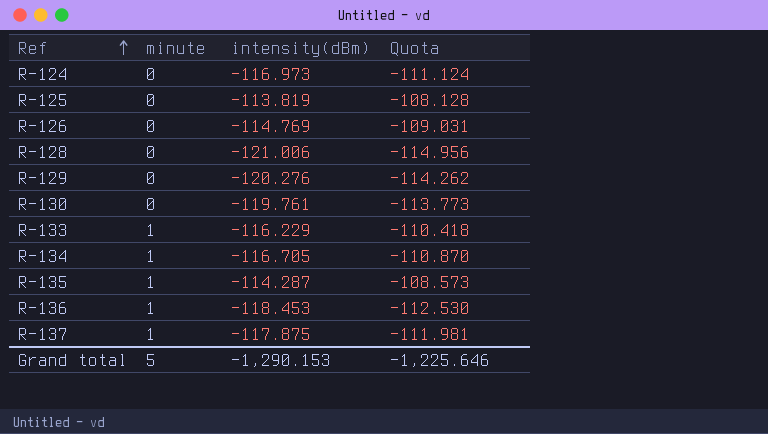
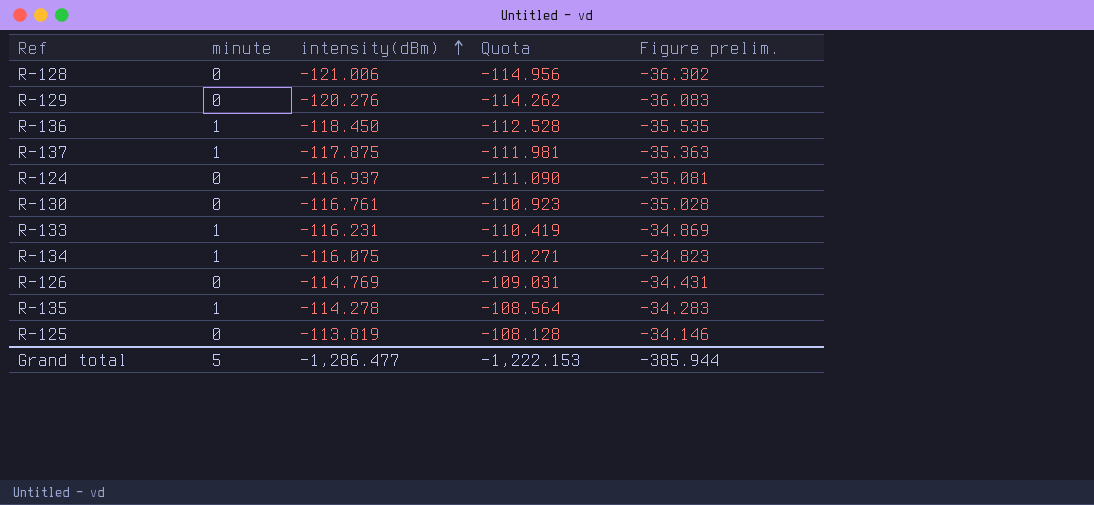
row order: Ref ascending -> intensity(dBm) ascending
column Figure prelim. | formula: none -> [intensity(dBm)] * 0.3
R-136 | intensity(dBm): -118.453 -> -118.450
R-136 | Quota: -112.530 -> -112.528
R-124 | intensity(dBm): -116.973 -> -116.937
R-124 | Quota: -111.124 -> -111.090
R-130 | intensity(dBm): -119.761 -> -116.761
R-130 | Quota: -113.773 -> -110.923
R-133 | intensity(dBm): -116.229 -> -116.231
R-133 | Quota: -110.418 -> -110.419
R-134 | intensity(dBm): -116.705 -> -116.075
R-134 | Quota: -110.870 -> -110.271
R-135 | intensity(dBm): -114.287 -> -114.278
R-135 | Quota: -108.573 -> -108.564
Grand total | intensity(dBm): -1,290.153 -> -1,286.477
Grand total | Quota: -1,225.646 -> -1,222.153

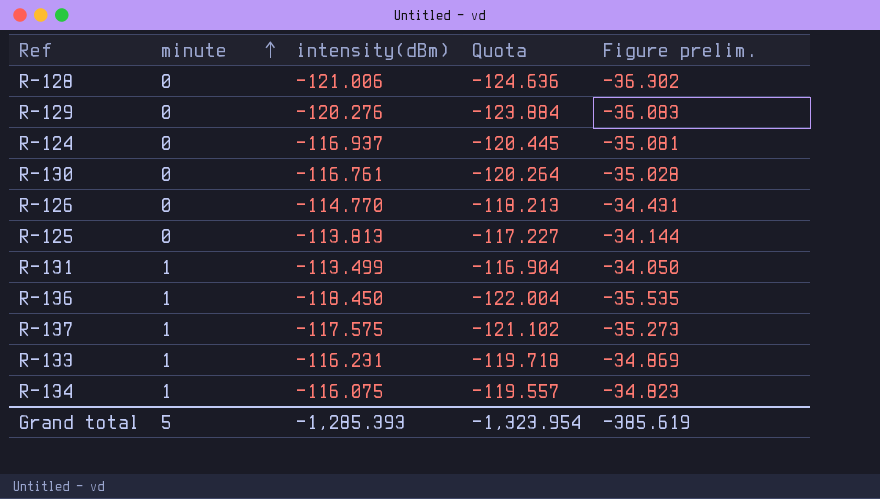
row order: intensity(dBm) ascending -> minute ascending
column Quota | formula: [intensity(dBm)] * 0.95 -> [intensity(dBm)] * 1.03
row R-135: 1 | -114.278 | -108.564 | -34.283 -> none
R-126 | intensity(dBm): -114.769 -> -114.770
R-125 | intensity(dBm): -113.819 -> -113.813
R-125 | Figure prelim.: -34.146 -> -34.144
row R-131: none -> 1 | -113.499 | -116.904 | -34.050
R-137 | intensity(dBm): -117.875 -> -117.575
R-137 | Figure prelim.: -35.363 -> -35.273
Grand total | intensity(dBm): -1,286.477 -> -1,285.393
Grand total | Quota: -1,222.153 -> -1,323.954
Grand total | Figure prelim.: -385.944 -> -385.619

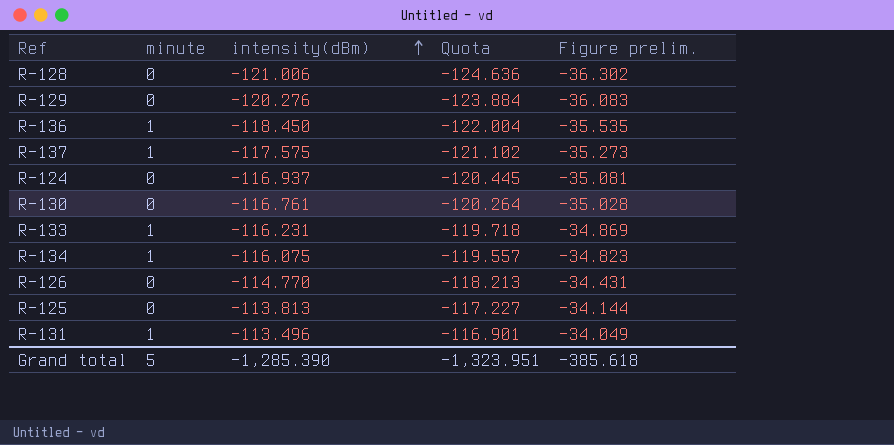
row order: minute ascending -> intensity(dBm) ascending
R-131 | intensity(dBm): -113.499 -> -113.496
R-131 | Quota: -116.904 -> -116.901
R-131 | Figure prelim.: -34.050 -> -34.049
Grand total | intensity(dBm): -1,285.393 -> -1,285.390
Grand total | Quota: -1,323.954 -> -1,323.951
Grand total | Figure prelim.: -385.619 -> -385.618

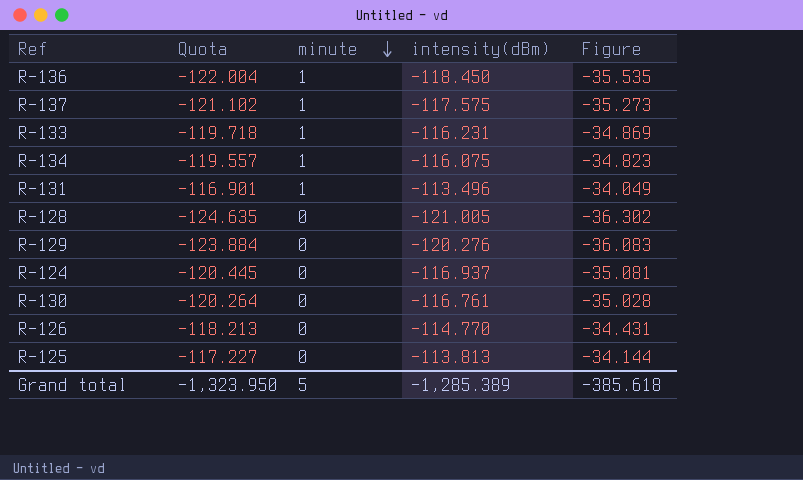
row order: intensity(dBm) ascending -> minute descending
column Quota | position: 4 -> 2
column name: Figure prelim. -> Figure
R-128 | Quota: -124.636 -> -124.635
R-128 | intensity(dBm): -121.006 -> -121.005
Grand total | Quota: -1,323.951 -> -1,323.950
Grand total | intensity(dBm): -1,285.390 -> -1,285.389

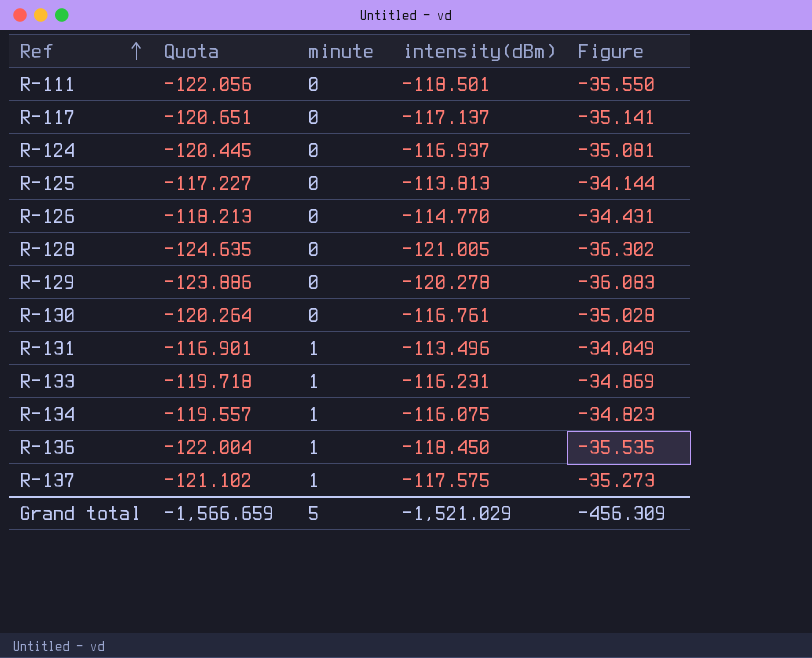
row order: minute descending -> Ref ascending
row R-111: none -> -122.056 | 0 | -118.501 | -35.550
row R-117: none -> -120.651 | 0 | -117.137 | -35.141
R-129 | Quota: -123.884 -> -123.886
R-129 | intensity(dBm): -120.276 -> -120.278
Grand total | Quota: -1,323.950 -> -1,566.659
Grand total | intensity(dBm): -1,285.389 -> -1,521.029
Grand total | Figure: -385.618 -> -456.309

